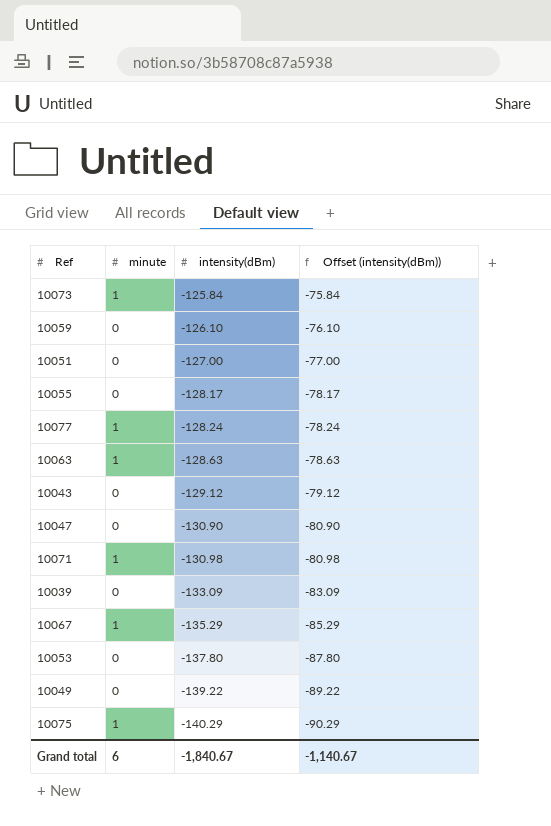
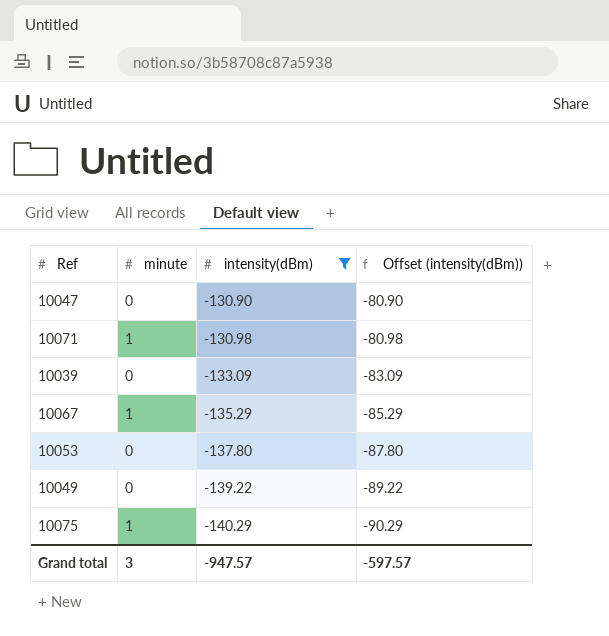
filter: none -> intensity(dBm) <= -130.90
Grand total | minute: 6 -> 3
Grand total | intensity(dBm): -1,840.67 -> -947.57
Grand total | Offset (intensity(dBm)): -1,140.67 -> -597.57

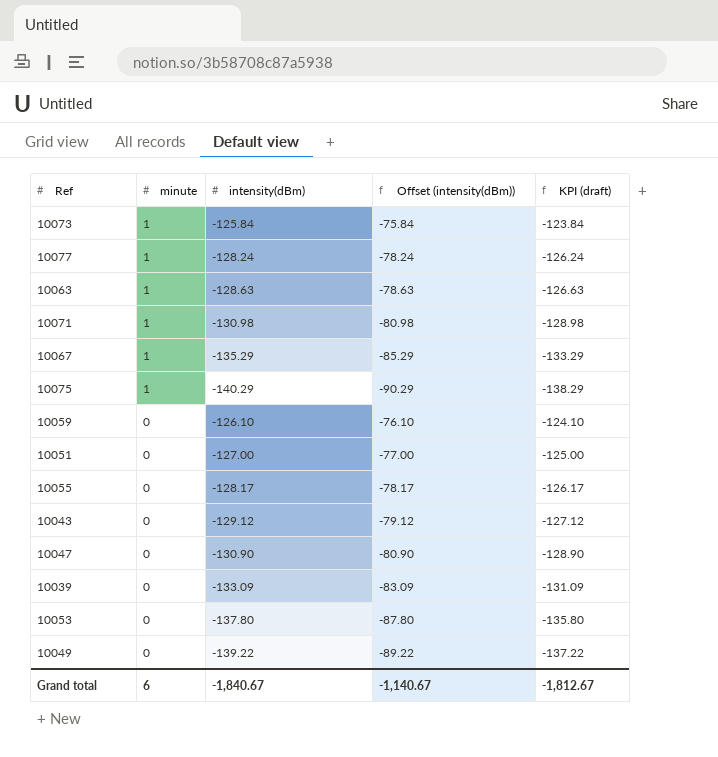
filter: intensity(dBm) <= -130.90 -> none
row order: intensity(dBm) descending -> minute descending
column KPI (draft) | formula: none -> [intensity(dBm)] + 2
Grand total | minute: 3 -> 6
Grand total | intensity(dBm): -947.57 -> -1,840.67
Grand total | Offset (intensity(dBm)): -597.57 -> -1,140.67

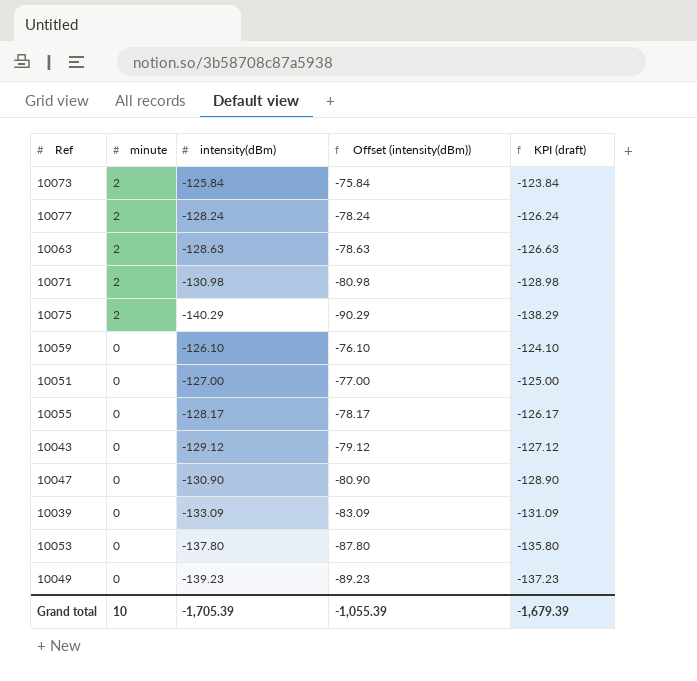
row 10067: 1 | -135.29 | -85.29 | -133.29 -> none
10073 | minute: 1 -> 2
10077 | minute: 1 -> 2
10063 | minute: 1 -> 2
10071 | minute: 1 -> 2
10075 | minute: 1 -> 2
10049 | intensity(dBm): -139.22 -> -139.23
10049 | Offset (intensity(dBm)): -89.22 -> -89.23
10049 | KPI (draft): -137.22 -> -137.23
Grand total | minute: 6 -> 10
Grand total | intensity(dBm): -1,840.67 -> -1,705.39
Grand total | Offset (intensity(dBm)): -1,140.67 -> -1,055.39
Grand total | KPI (draft): -1,812.67 -> -1,679.39

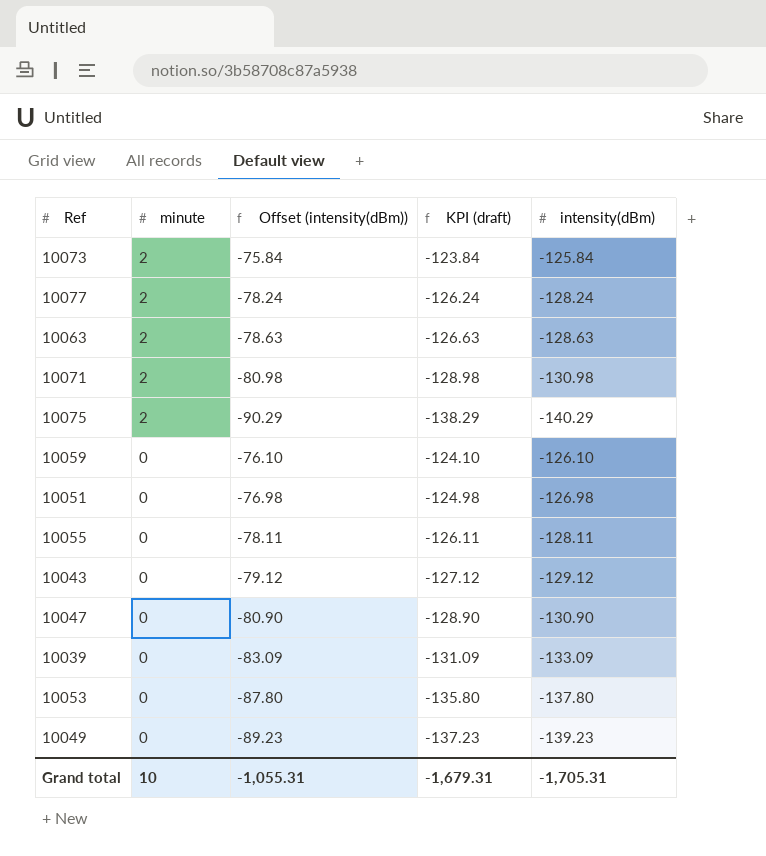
column intensity(dBm) | position: 3 -> 5
10051 | Offset (intensity(dBm)): -77.00 -> -76.98
10051 | KPI (draft): -125.00 -> -124.98
10051 | intensity(dBm): -127.00 -> -126.98
10055 | Offset (intensity(dBm)): -78.17 -> -78.11
10055 | KPI (draft): -126.17 -> -126.11
10055 | intensity(dBm): -128.17 -> -128.11
Grand total | Offset (intensity(dBm)): -1,055.39 -> -1,055.31
Grand total | KPI (draft): -1,679.39 -> -1,679.31
Grand total | intensity(dBm): -1,705.39 -> -1,705.31

